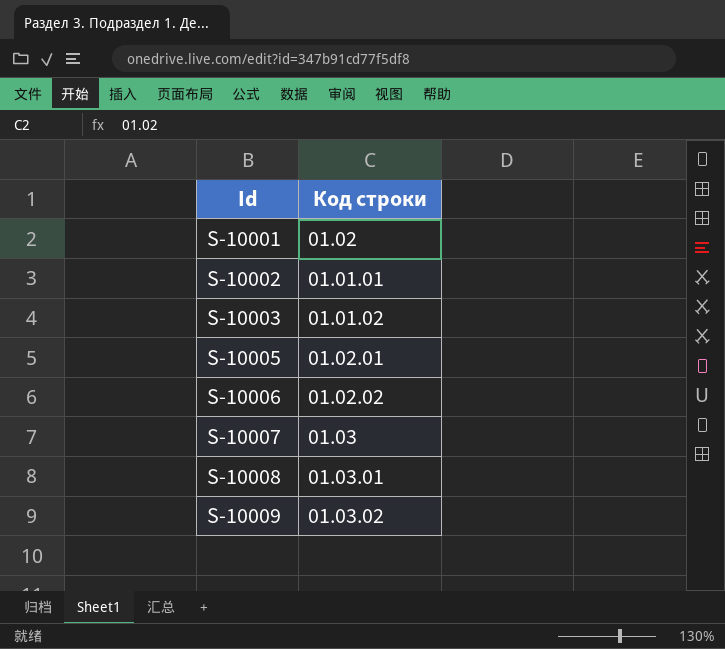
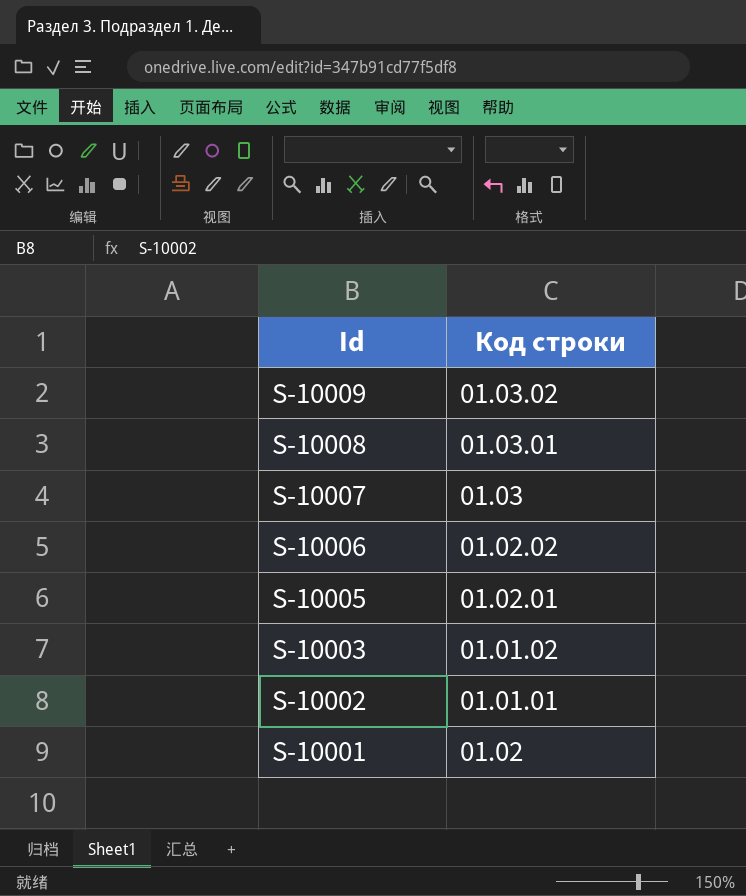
row order: Id ascending -> Id descending

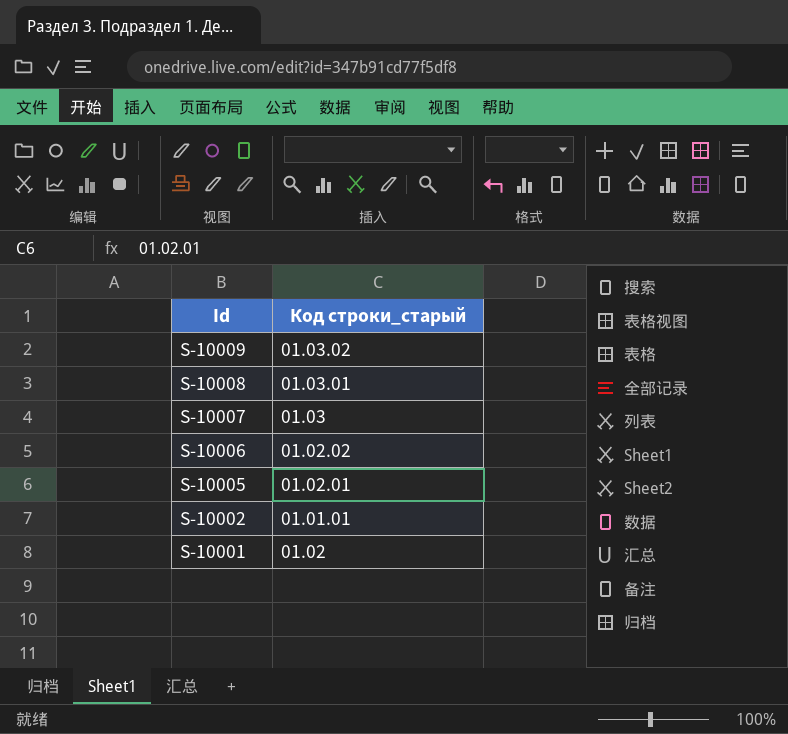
column name: Код строки -> Код строки_старый
row S-10003: 01.01.02 -> none

